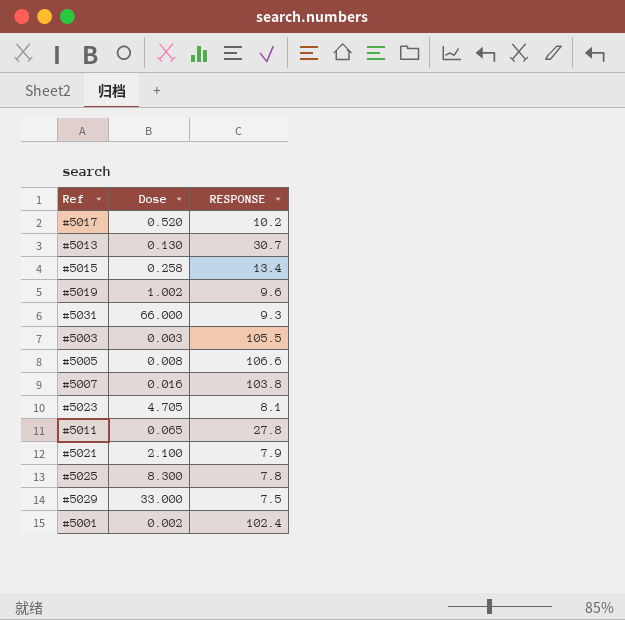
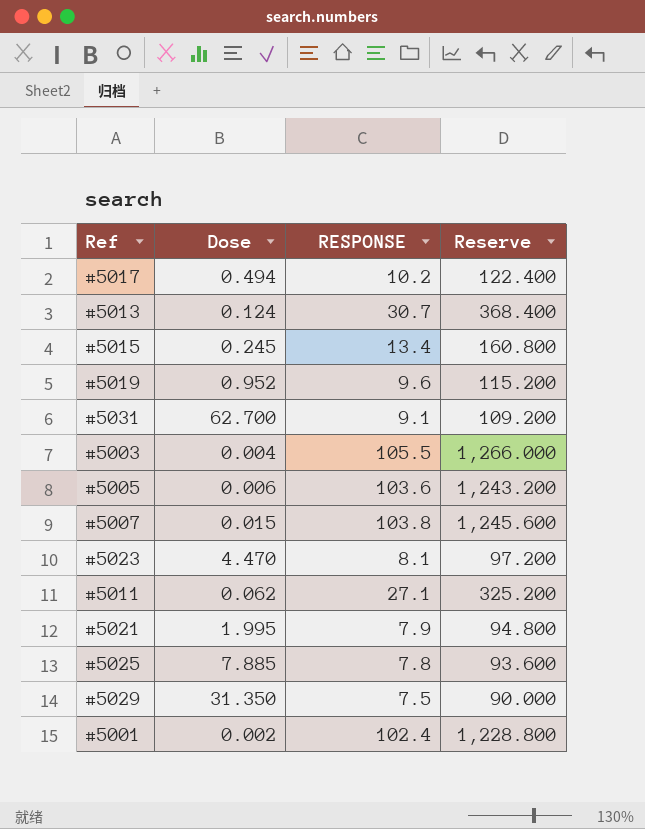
column Reserve | formula: none -> [RESPONSE] * 12
#5017 | Dose: 0.520 -> 0.494
#5013 | Dose: 0.130 -> 0.124
#5015 | Dose: 0.258 -> 0.245
#5019 | Dose: 1.002 -> 0.952
#5031 | Dose: 66.000 -> 62.700
#5031 | RESPONSE: 9.3 -> 9.1
#5003 | Dose: 0.003 -> 0.004
#5005 | Dose: 0.008 -> 0.006
#5005 | RESPONSE: 106.6 -> 103.6
#5007 | Dose: 0.016 -> 0.015
#5023 | Dose: 4.705 -> 4.470
#5011 | Dose: 0.065 -> 0.062
#5011 | RESPONSE: 27.8 -> 27.1
#5021 | Dose: 2.100 -> 1.995
#5025 | Dose: 8.300 -> 7.885
#5029 | Dose: 33.000 -> 31.350

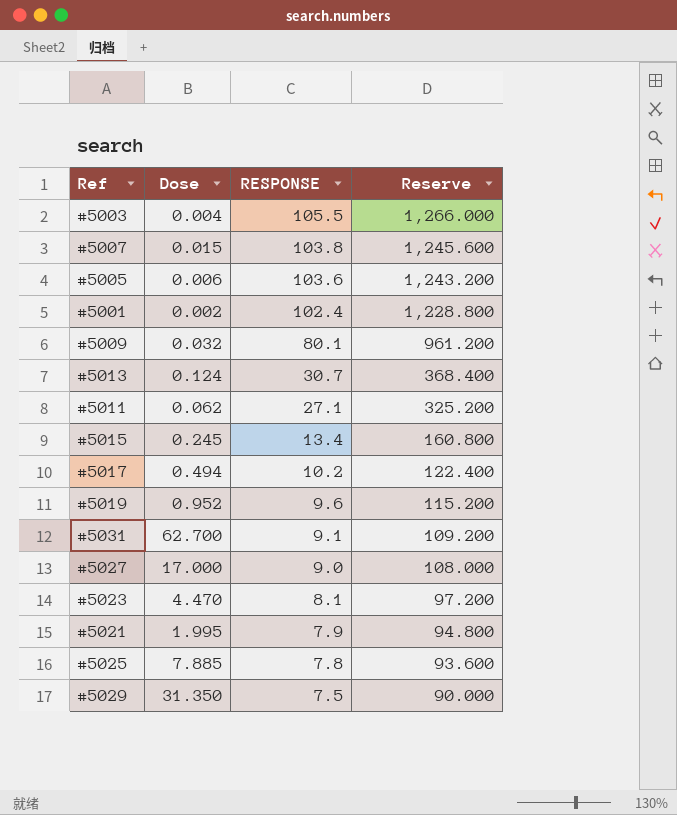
row order: none -> RESPONSE descending
row #5009: none -> 0.032 | 80.1 | 961.200
row #5027: none -> 17.000 | 9.0 | 108.000

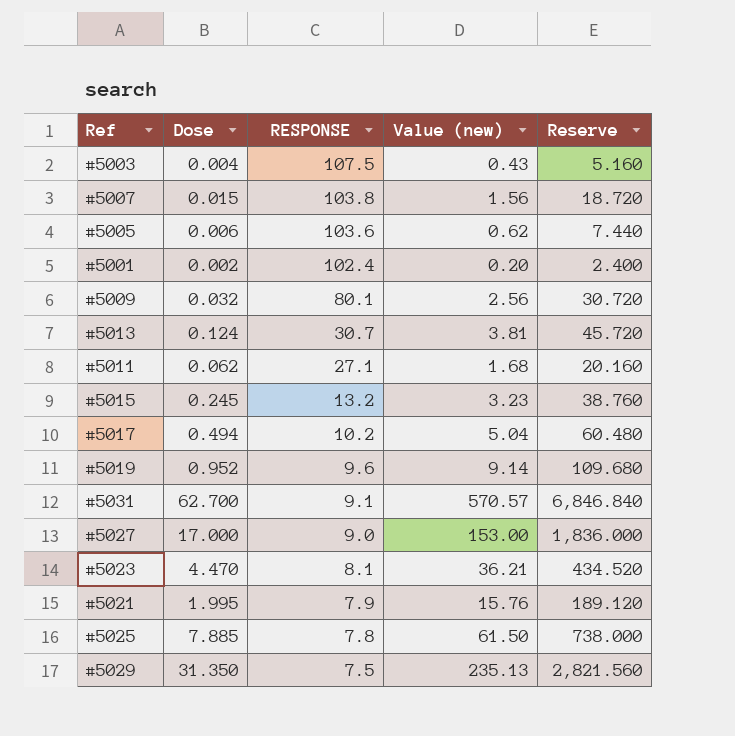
column Value (new) | formula: none -> [Dose] * [RESPONSE]
column Reserve | formula: [RESPONSE] * 12 -> [Value (new)] * 12
#5003 | RESPONSE: 105.5 -> 107.5
#5015 | RESPONSE: 13.4 -> 13.2

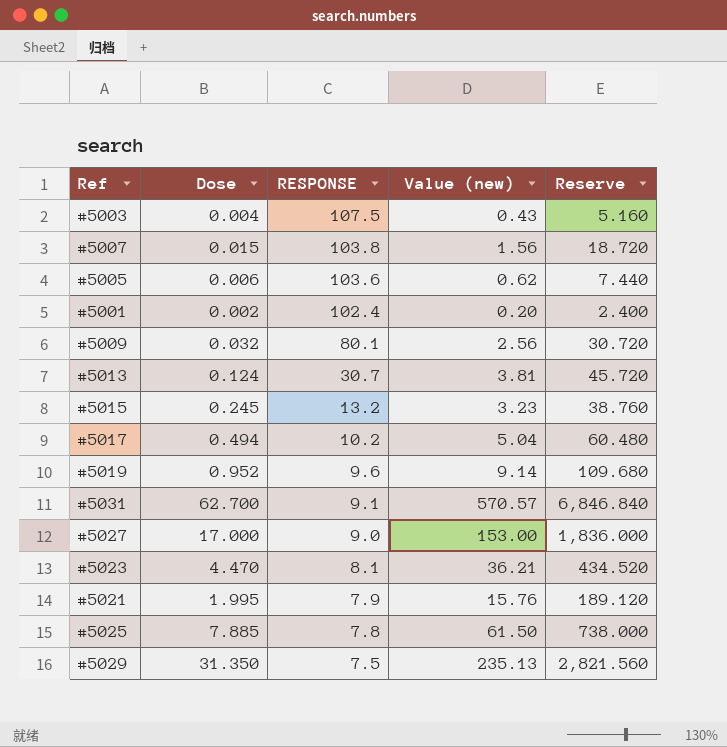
row #5011: 0.062 | 27.1 | 1.68 | 20.160 -> none

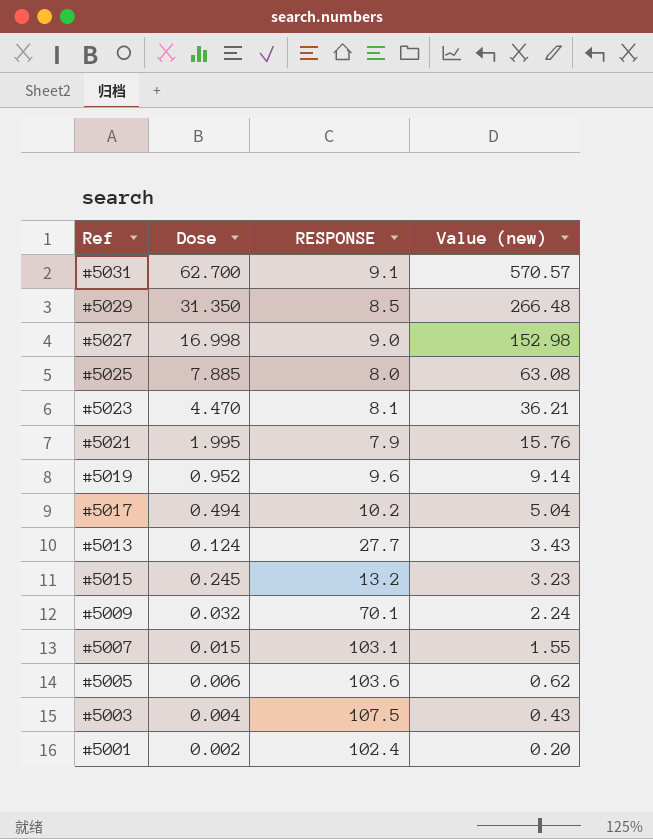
row order: RESPONSE descending -> Value (new) descending
column Reserve | formula: [Value (new)] * 12 -> none
#5029 | RESPONSE: 7.5 -> 8.5
#5029 | Value (new): 235.13 -> 266.48
#5027 | Dose: 17.000 -> 16.998
#5027 | Value (new): 153.00 -> 152.98
#5025 | RESPONSE: 7.8 -> 8.0
#5025 | Value (new): 61.50 -> 63.08
#5013 | RESPONSE: 30.7 -> 27.7
#5013 | Value (new): 3.81 -> 3.43
#5009 | RESPONSE: 80.1 -> 70.1
#5009 | Value (new): 2.56 -> 2.24
#5007 | RESPONSE: 103.8 -> 103.1
#5007 | Value (new): 1.56 -> 1.55

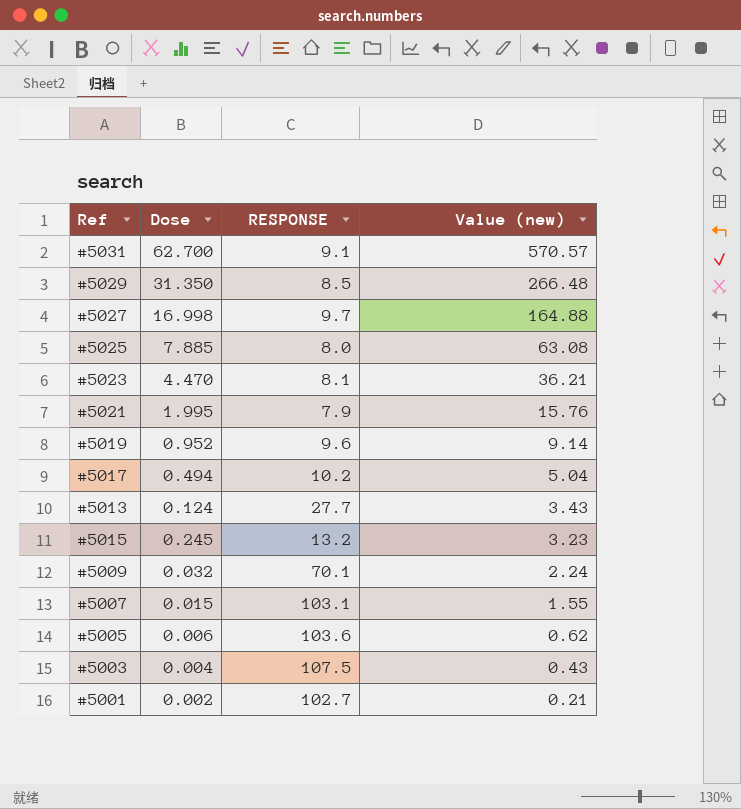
#5027 | RESPONSE: 9.0 -> 9.7
#5027 | Value (new): 152.98 -> 164.88
#5001 | RESPONSE: 102.4 -> 102.7
#5001 | Value (new): 0.20 -> 0.21

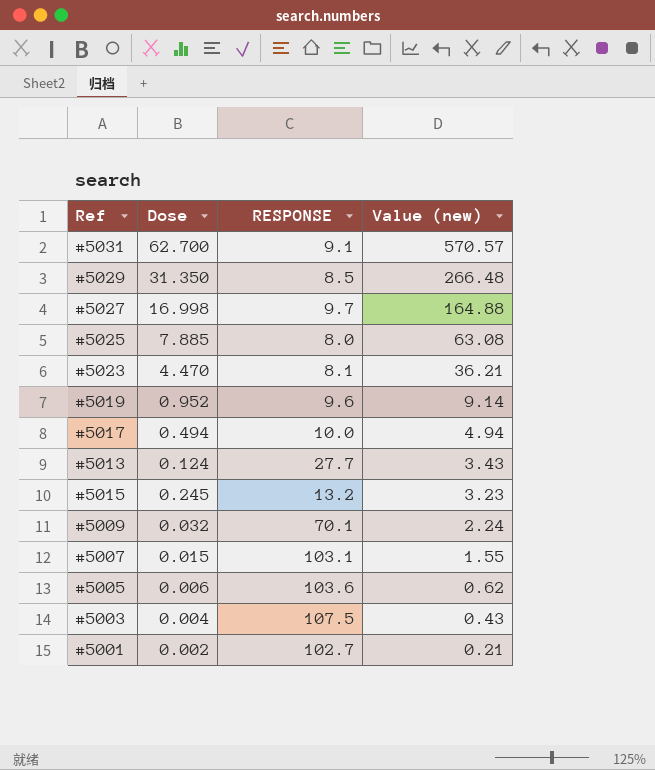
row #5021: 1.995 | 7.9 | 15.76 -> none
#5017 | RESPONSE: 10.2 -> 10.0
#5017 | Value (new): 5.04 -> 4.94

